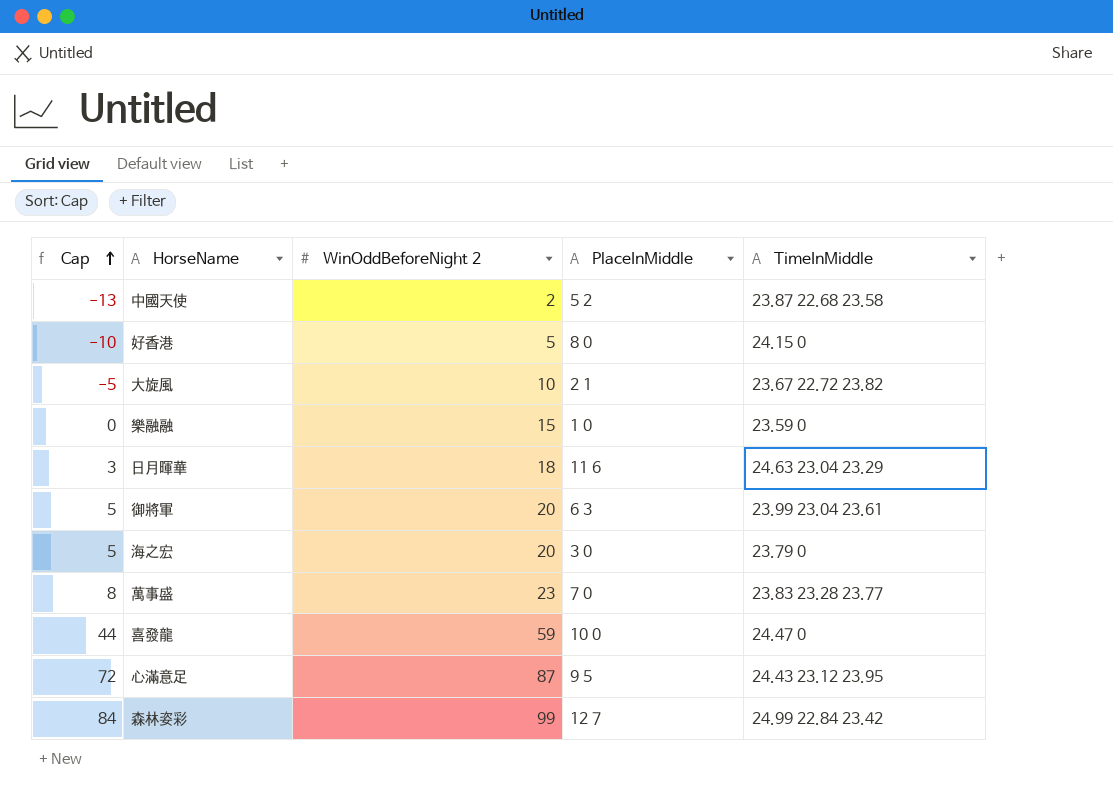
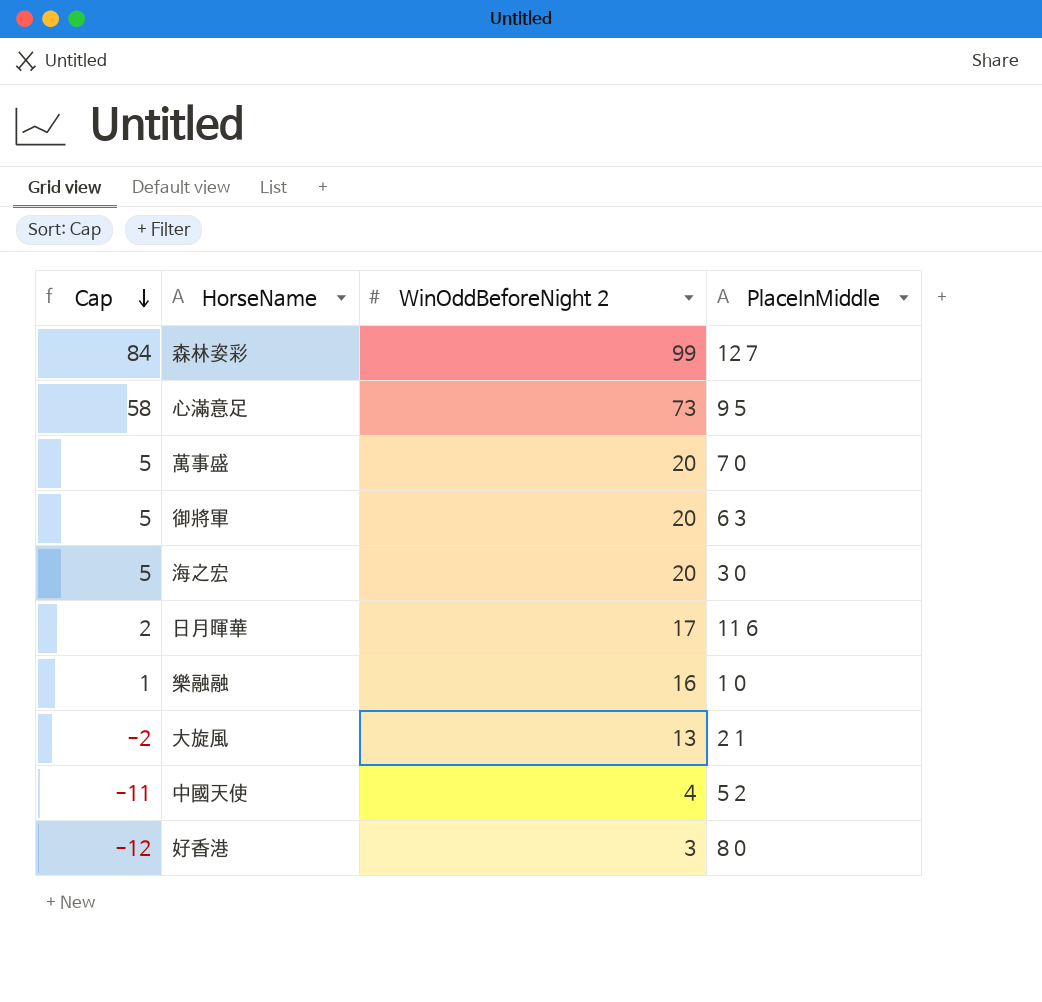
row order: Cap ascending -> Cap descending
column TimeInMiddle | position: 5 -> none
row 喜發龍: 44 | 59 | 10 0 | 24.47 0 -> none
心滿意足 | Cap: 72 -> 58
心滿意足 | WinOddBeforeNight 2: 87 -> 73
萬事盛 | Cap: 8 -> 5
萬事盛 | WinOddBeforeNight 2: 23 -> 20
日月暉華 | Cap: 3 -> 2
日月暉華 | WinOddBeforeNight 2: 18 -> 17
樂融融 | Cap: 0 -> 1
樂融融 | WinOddBeforeNight 2: 15 -> 16
大旋風 | Cap: -5 -> -2
大旋風 | WinOddBeforeNight 2: 10 -> 13
中國天使 | Cap: -13 -> -11
中國天使 | WinOddBeforeNight 2: 2 -> 4
好香港 | Cap: -10 -> -12
好香港 | WinOddBeforeNight 2: 5 -> 3

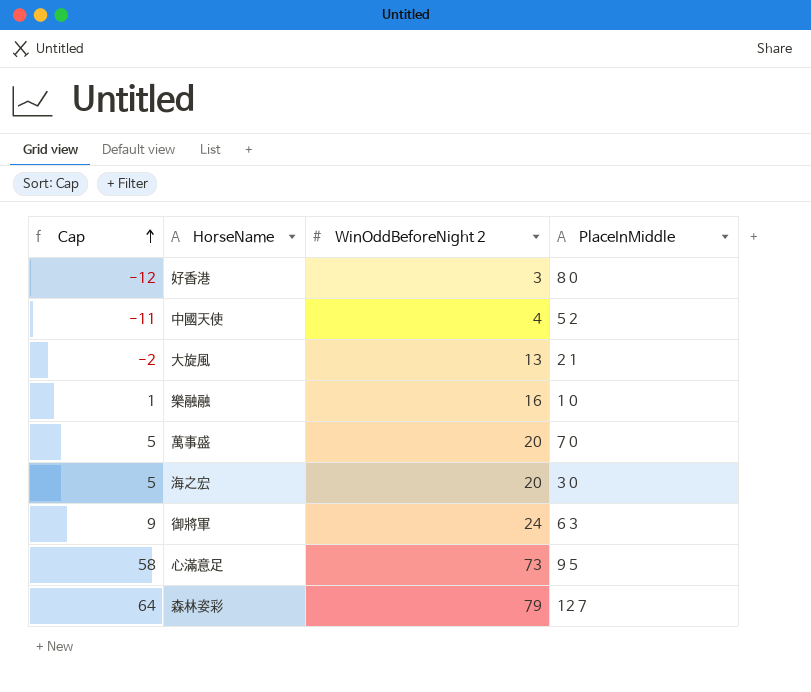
row order: Cap descending -> Cap ascending
row 日月暉華: 2 | 17 | 11 6 -> none
御將軍 | Cap: 5 -> 9
御將軍 | WinOddBeforeNight 2: 20 -> 24
森林姿彩 | Cap: 84 -> 64
森林姿彩 | WinOddBeforeNight 2: 99 -> 79

